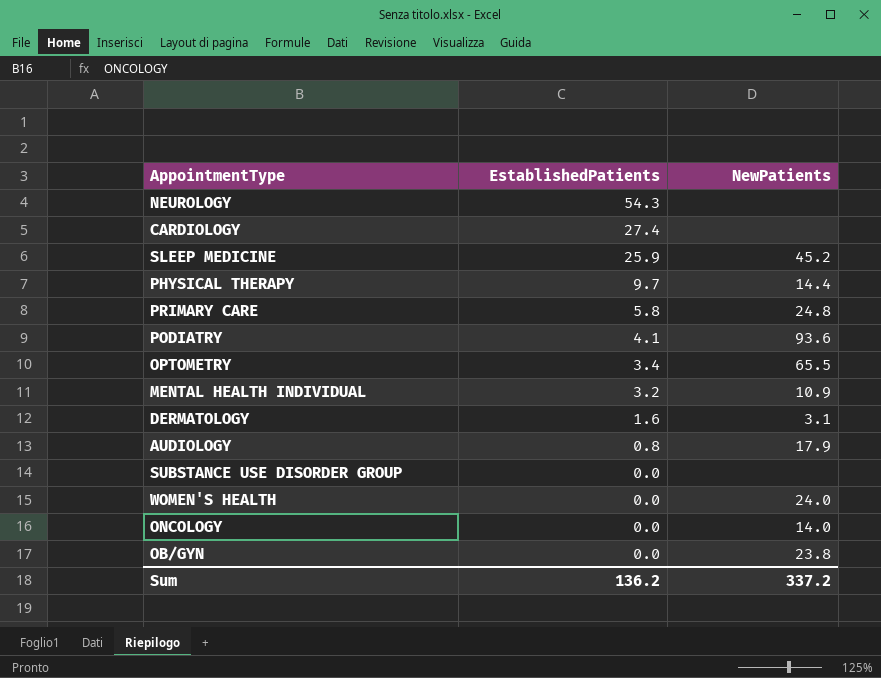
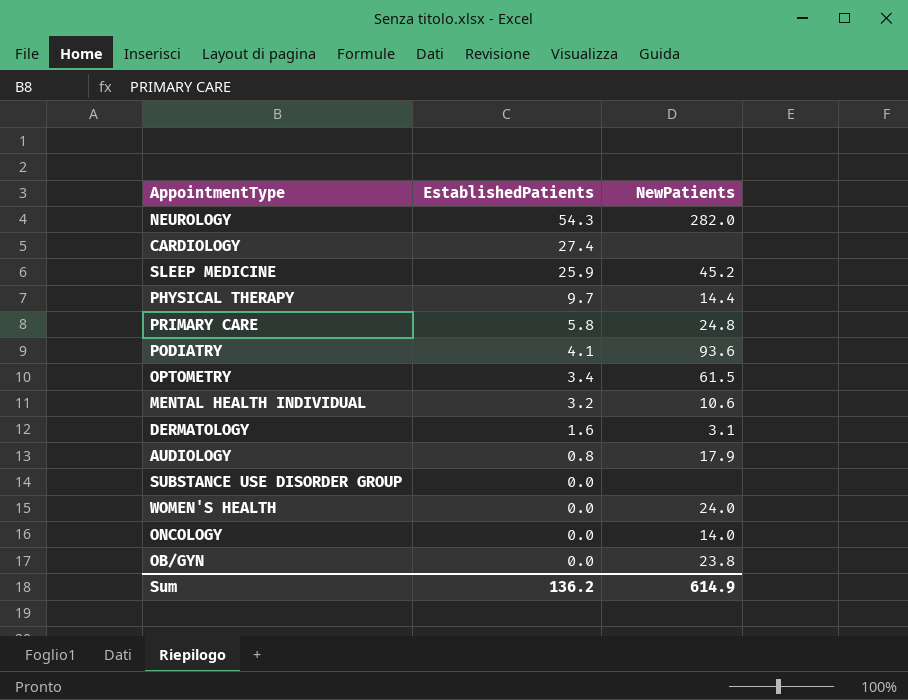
NEUROLOGY | NewPatients: none -> 282.0
OPTOMETRY | NewPatients: 65.5 -> 61.5
MENTAL HEALTH INDIVIDUAL | NewPatients: 10.9 -> 10.6
Sum | NewPatients: 337.2 -> 614.9

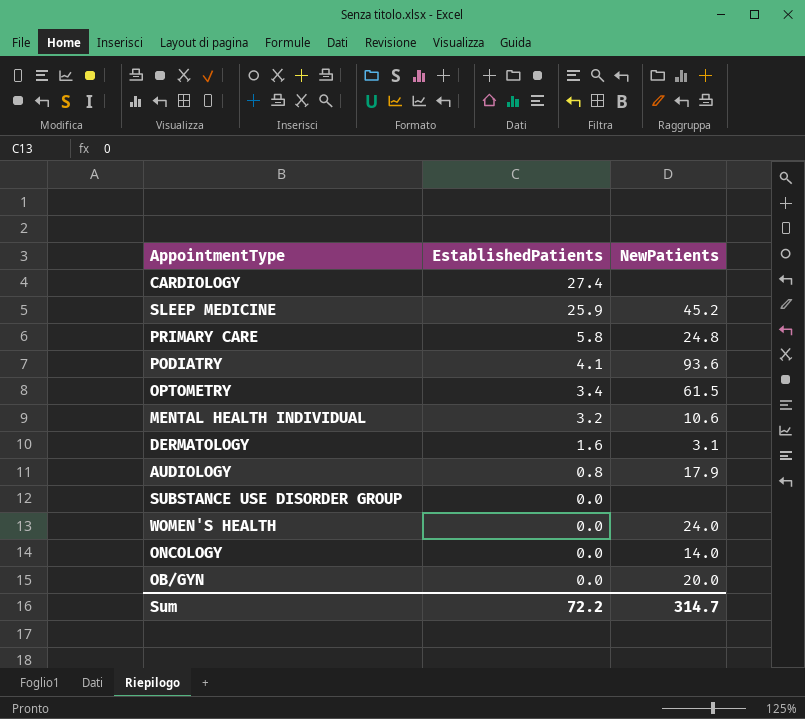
row NEUROLOGY: 54.3 | 282.0 -> none
row PHYSICAL THERAPY: 9.7 | 14.4 -> none
OB/GYN | NewPatients: 23.8 -> 20.0
Sum | EstablishedPatients: 136.2 -> 72.2
Sum | NewPatients: 614.9 -> 314.7

